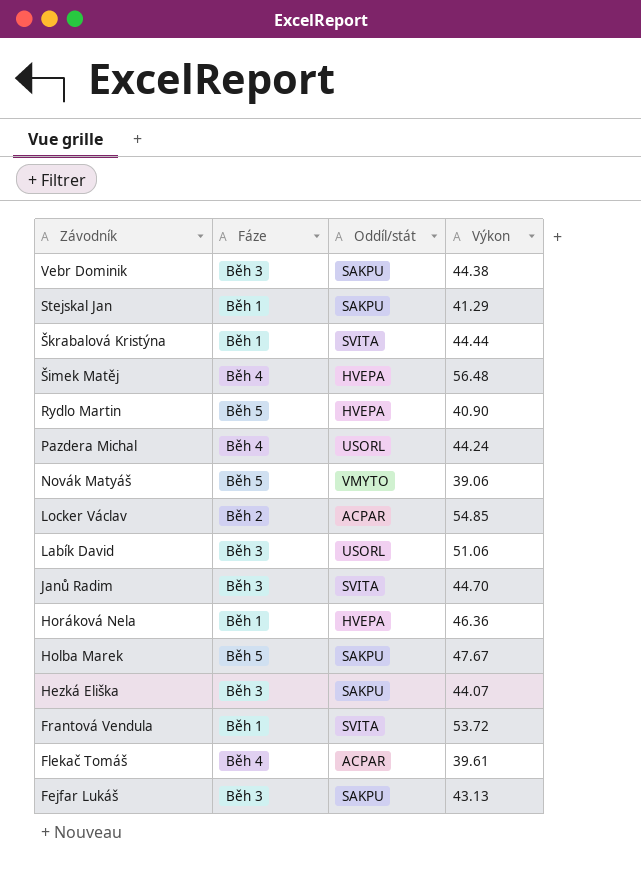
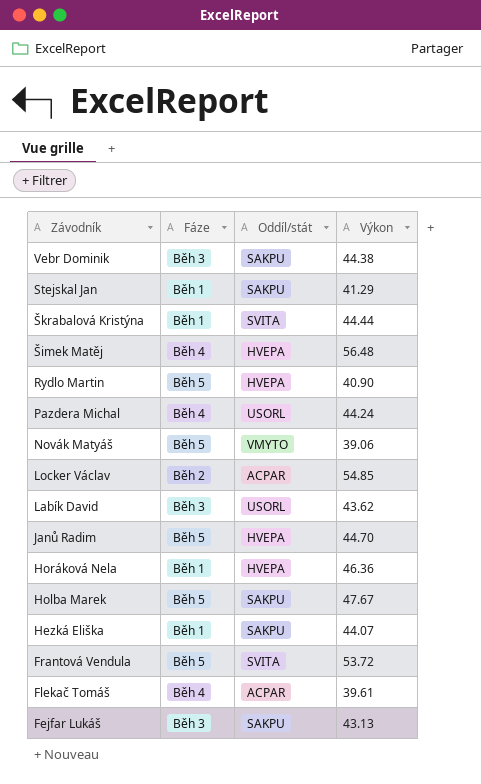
Labík David | Výkon: 51.06 -> 43.62
Janů Radim | Fáze: Běh 3 -> Běh 5
Janů Radim | Oddíl/stát: SVITA -> HVEPA
Hezká Eliška | Fáze: Běh 3 -> Běh 1
Frantová Vendula | Fáze: Běh 1 -> Běh 5

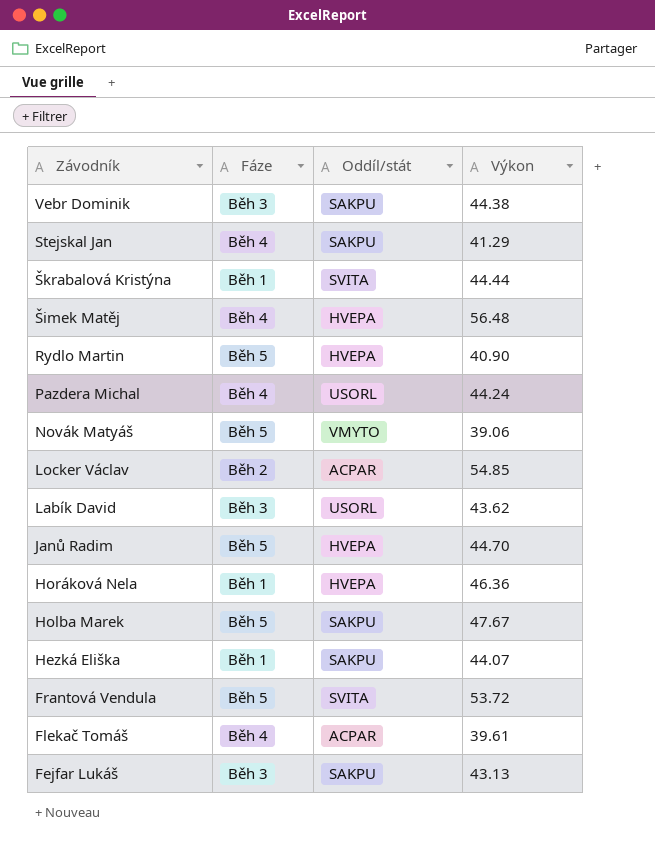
Stejskal Jan | Fáze: Běh 1 -> Běh 4

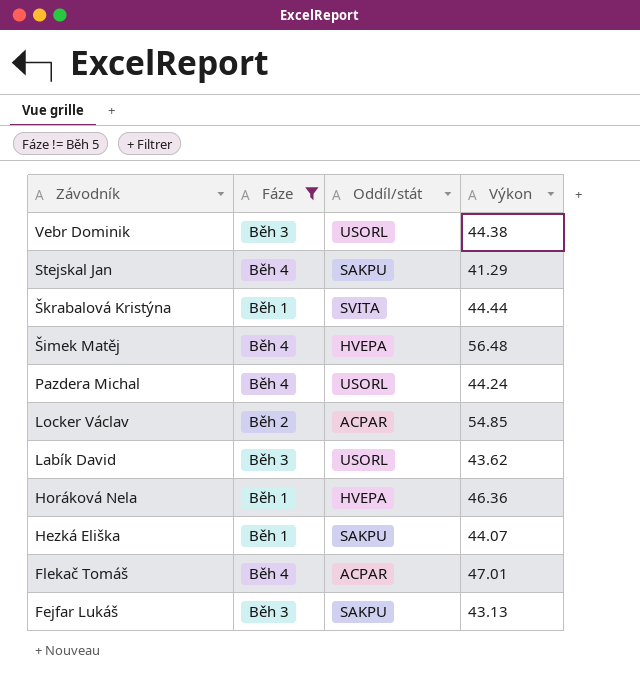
filter: none -> Fáze != Běh 5
Vebr Dominik | Oddíl/stát: SAKPU -> USORL
Flekač Tomáš | Výkon: 39.61 -> 47.01

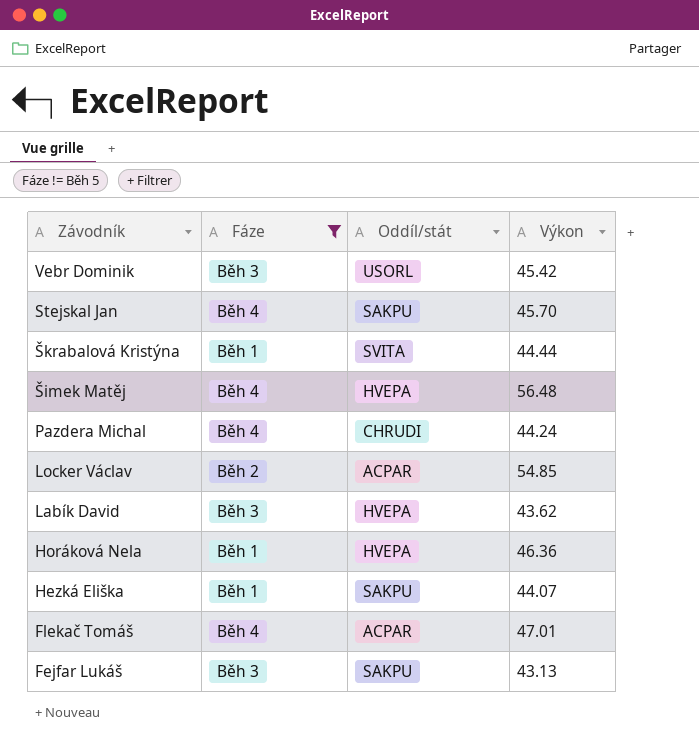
Vebr Dominik | Výkon: 44.38 -> 45.42
Stejskal Jan | Výkon: 41.29 -> 45.70
Pazdera Michal | Oddíl/stát: USORL -> CHRUDI
Labík David | Oddíl/stát: USORL -> HVEPA

